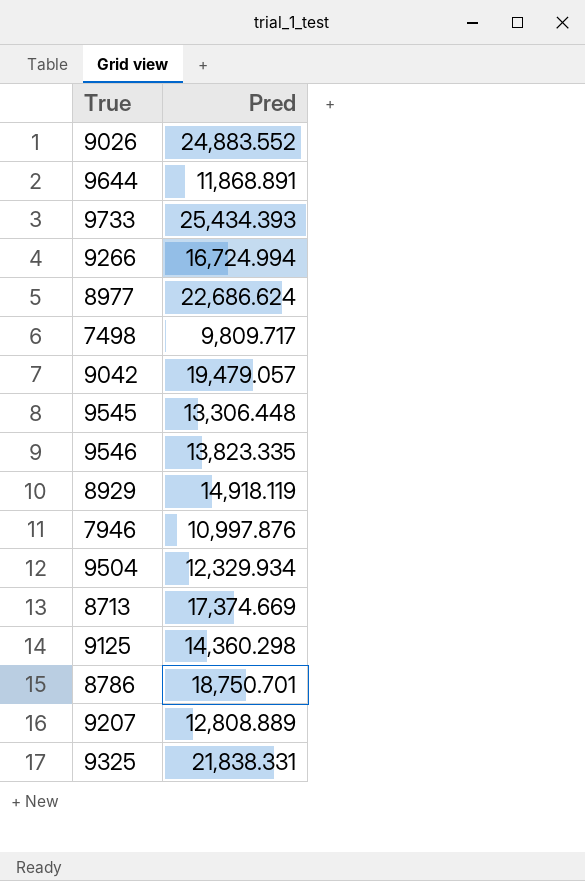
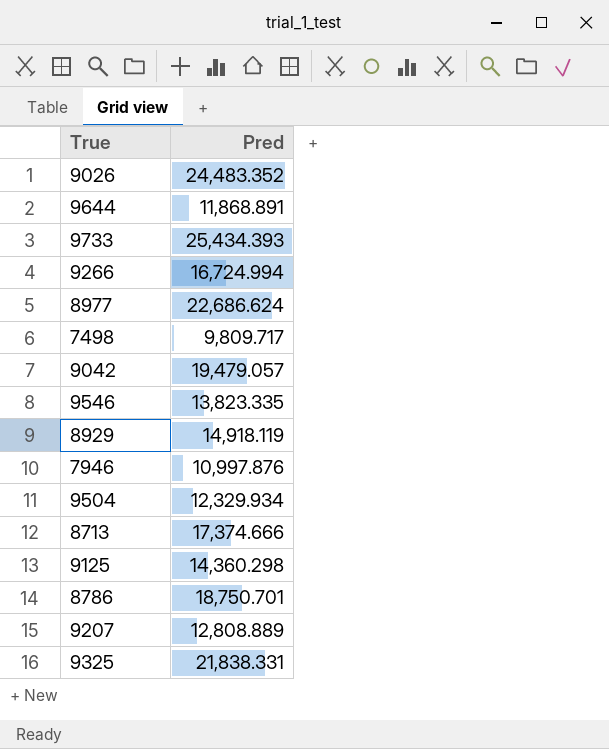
row 9545: 13,306.448 -> none
9026 | Pred: 24,883.552 -> 24,483.352
8713 | Pred: 17,374.669 -> 17,374.666

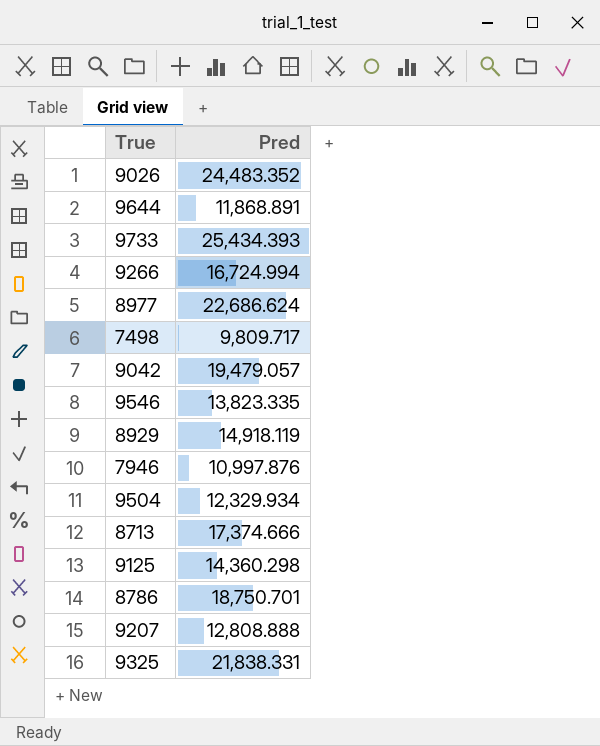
9207 | Pred: 12,808.889 -> 12,808.888

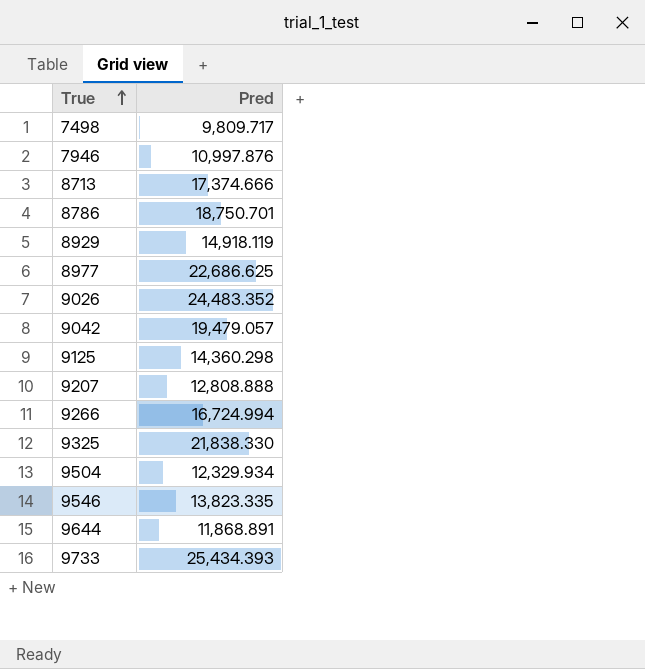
row order: none -> True ascending
8977 | Pred: 22,686.624 -> 22,686.625
9325 | Pred: 21,838.331 -> 21,838.330

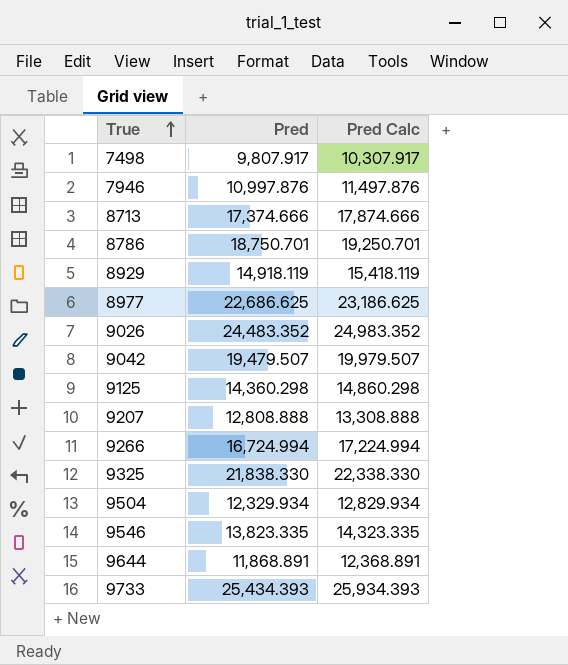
column Pred Calc | formula: none -> [Pred] + 500
7498 | Pred: 9,809.717 -> 9,807.917
9042 | Pred: 19,479.057 -> 19,479.507

